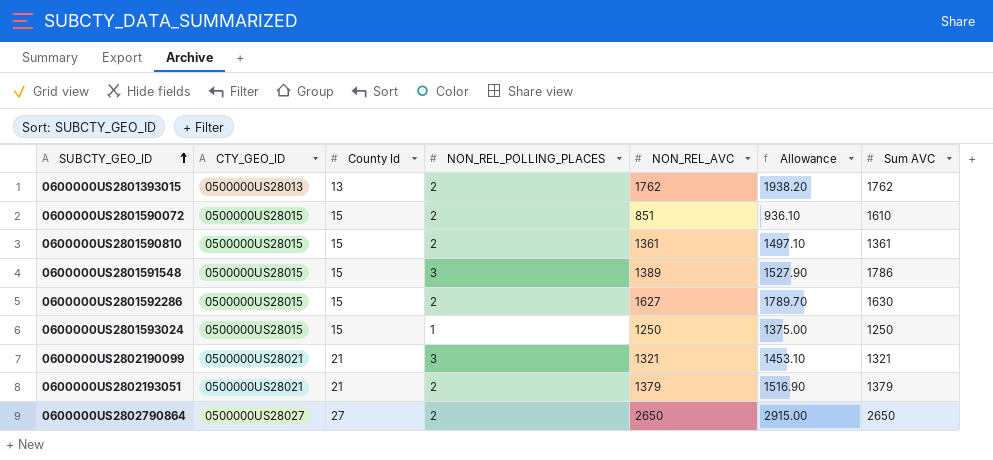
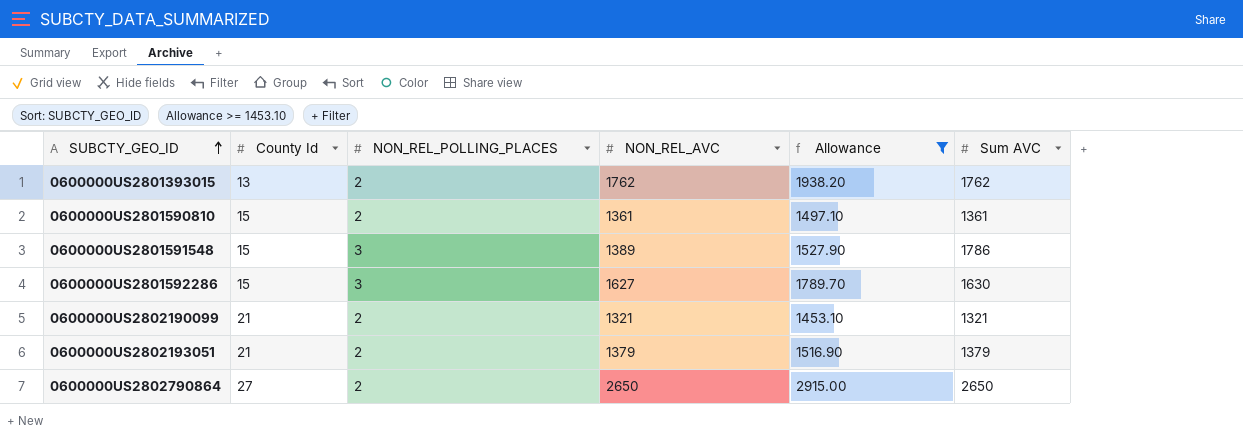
filter: none -> Allowance >= 1453.10
column CTY_GEO_ID | position: 2 -> none
0600000US2801592286 | NON_REL_POLLING_PLACES: 2 -> 3
0600000US2802190099 | NON_REL_POLLING_PLACES: 3 -> 2

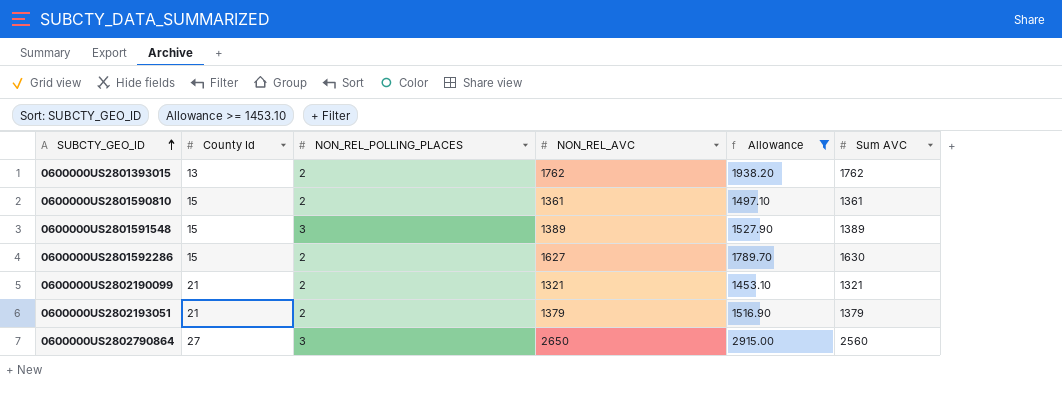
0600000US2801591548 | Sum AVC: 1786 -> 1389
0600000US2801592286 | NON_REL_POLLING_PLACES: 3 -> 2
0600000US2802790864 | NON_REL_POLLING_PLACES: 2 -> 3
0600000US2802790864 | Sum AVC: 2650 -> 2560

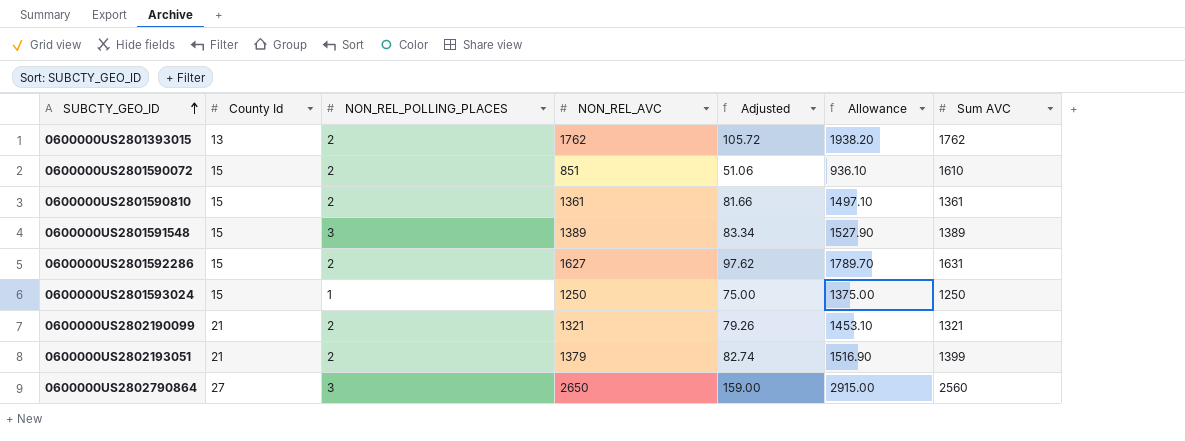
filter: Allowance >= 1453.10 -> none
column Adjusted | formula: none -> [NON_REL_AVC] * 0.06
0600000US2801592286 | Sum AVC: 1630 -> 1631
0600000US2802193051 | Sum AVC: 1379 -> 1399

